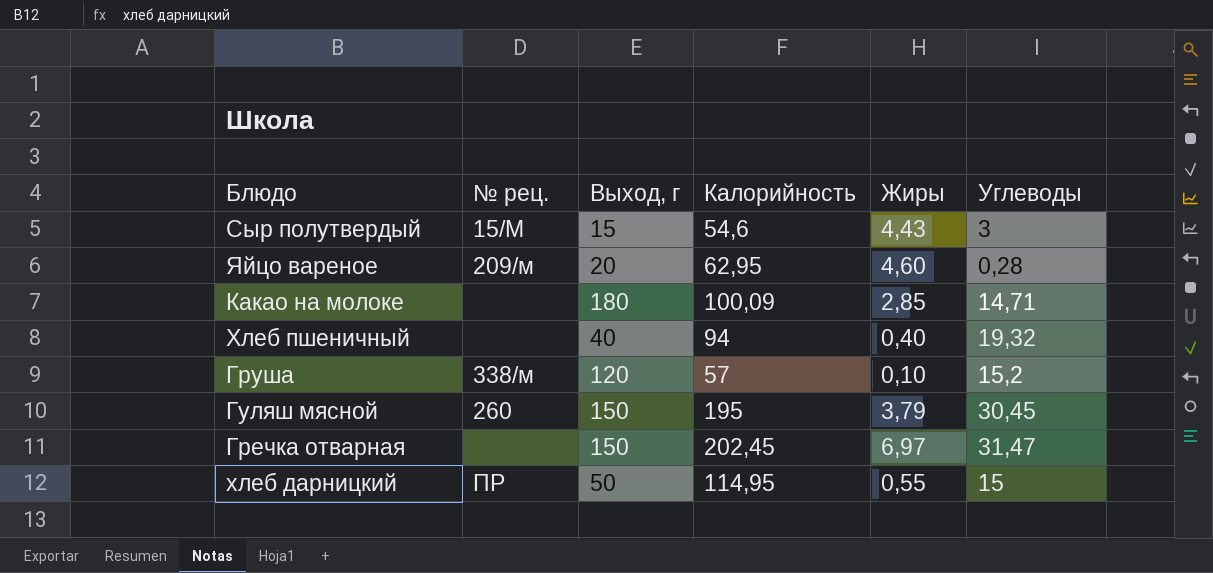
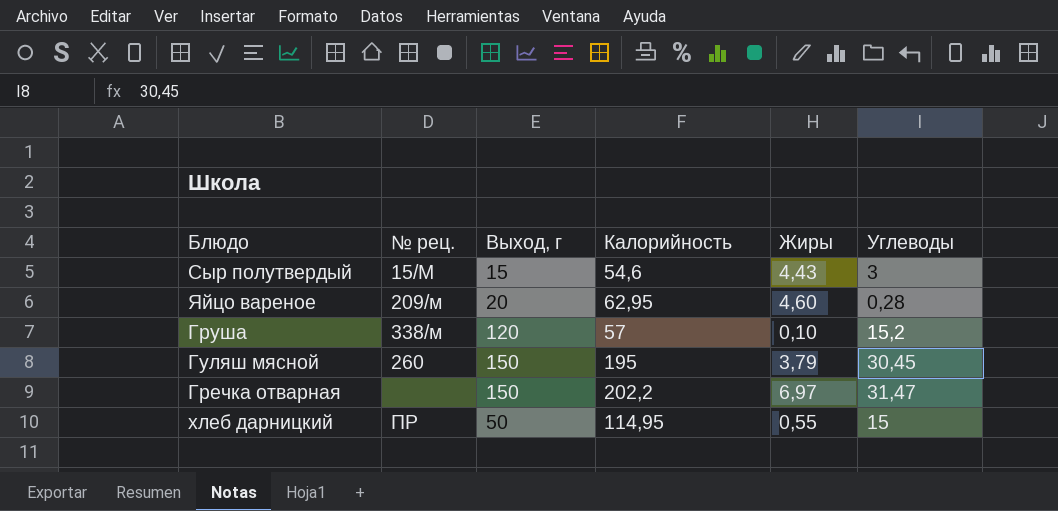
row Какао на молоке: none | 180 | 100,09 | 2,85 | 14,71 -> none
row Хлеб пшеничный: none | 40 | 94 | 0,40 | 19,32 -> none
Гречка отварная | Калорийность: 202,45 -> 202,2

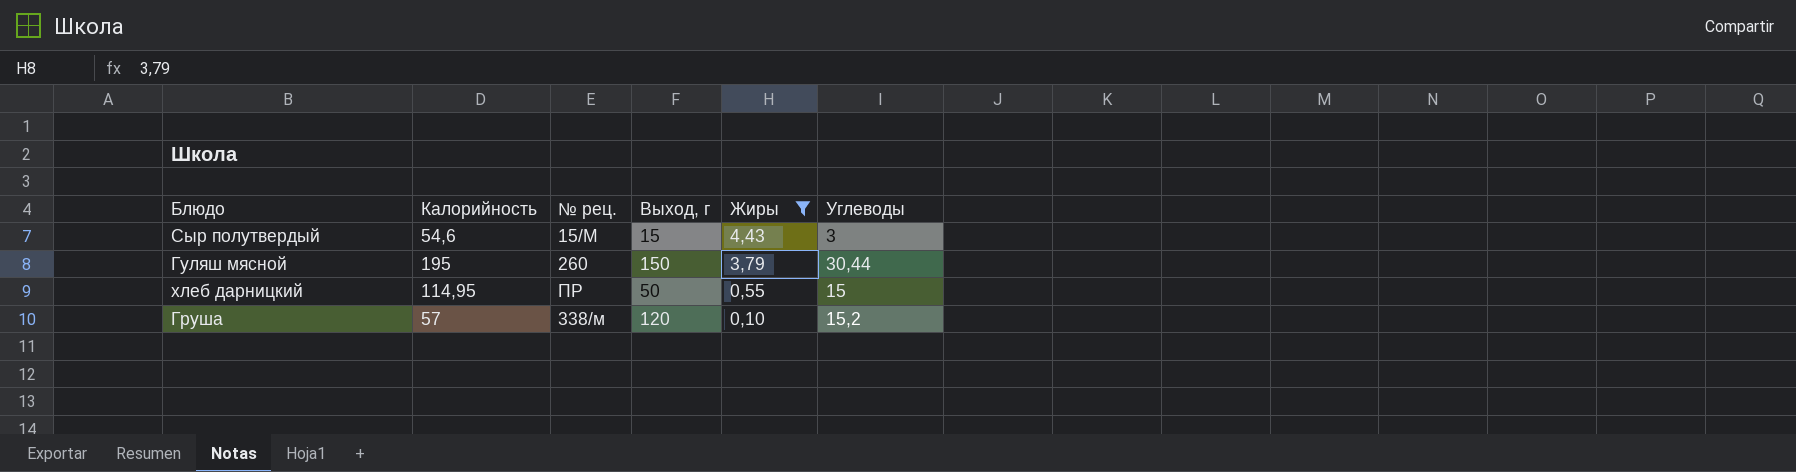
filter: none -> Жиры <= 4,43
row order: none -> Жиры descending
column Калорийность | position: 4 -> 2
Гуляш мясной | Углеводы: 30,45 -> 30,44

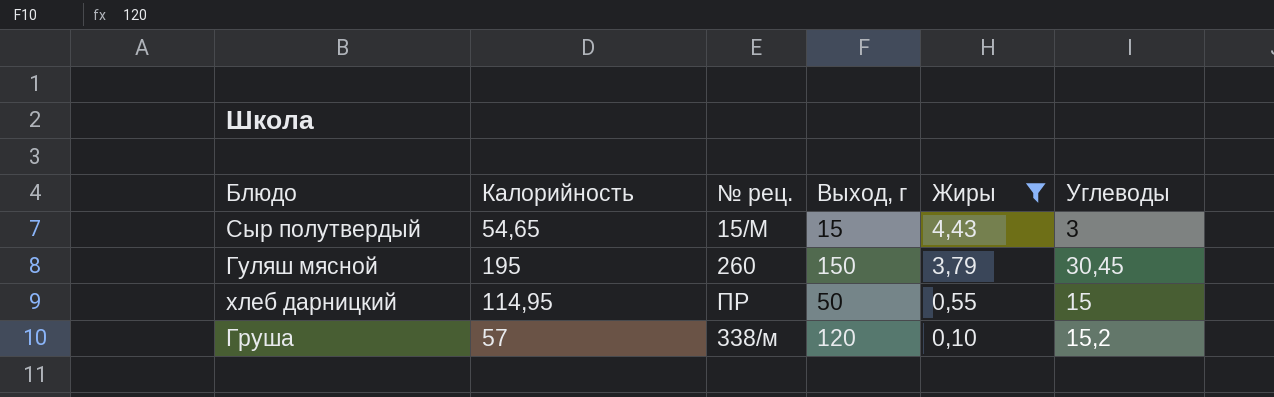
Сыр полутвердый | Калорийность: 54,6 -> 54,65
Гуляш мясной | Углеводы: 30,44 -> 30,45

